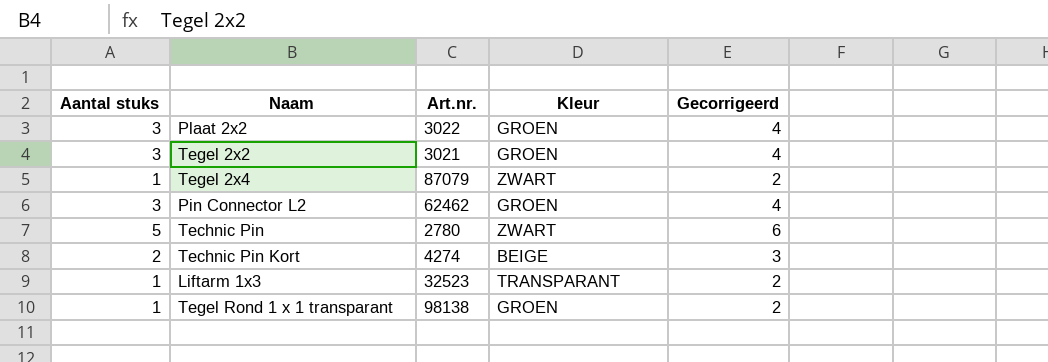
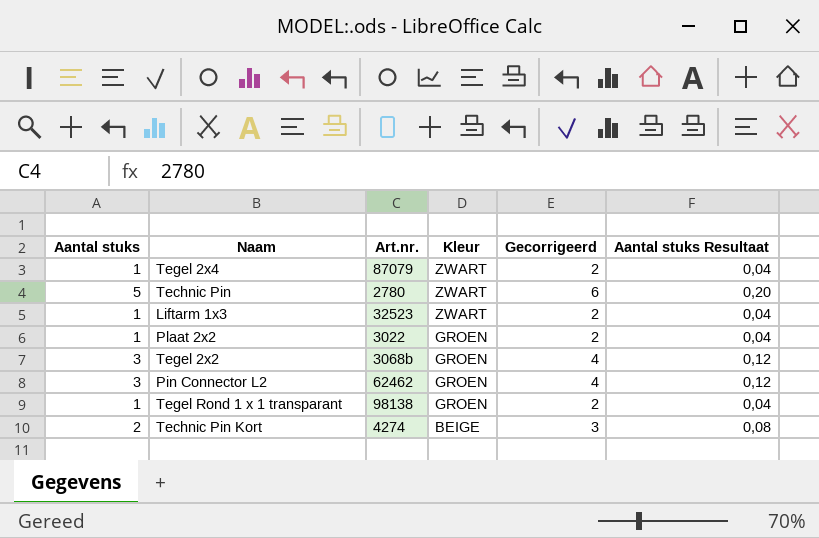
row order: none -> Kleur descending
column Aantal stuks Resultaat | formula: none -> [Aantal stuks] * 0,04
Liftarm 1x3 | Kleur: TRANSPARANT -> ZWART
Plaat 2x2 | Aantal stuks: 3 -> 1
Plaat 2x2 | Gecorrigeerd: 4 -> 2
Tegel 2x2 | Art.nr.: 3021 -> 3068b

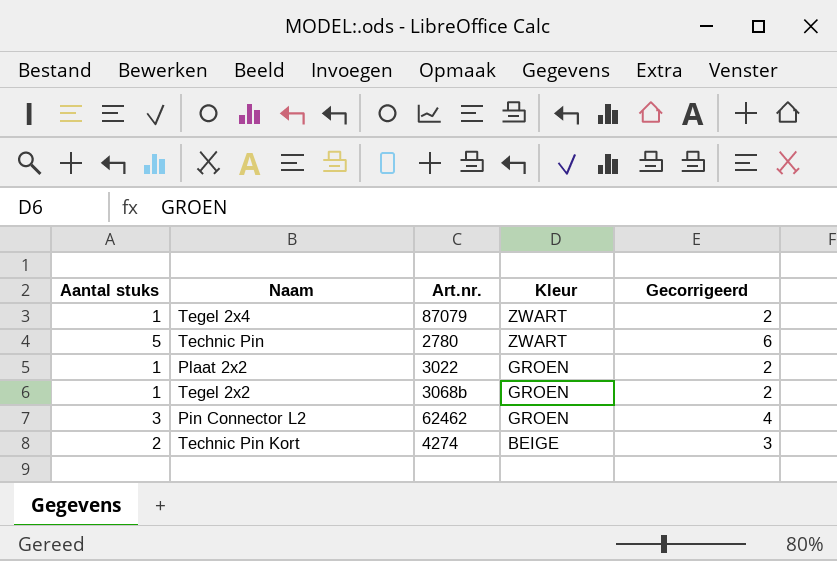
column Aantal stuks Resultaat | formula: [Aantal stuks] * 0,04 -> none
row Liftarm 1x3: 1 | 32523 | ZWART | 2 | 0,04 -> none
row Tegel Rond 1 x 1 transparant: 1 | 98138 | GROEN | 2 | 0,04 -> none
Tegel 2x2 | Aantal stuks: 3 -> 1
Tegel 2x2 | Gecorrigeerd: 4 -> 2

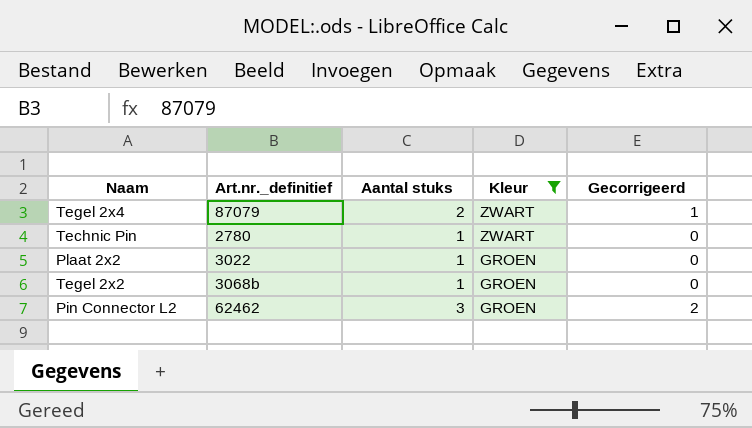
filter: none -> Kleur != BEIGE
column name: Art.nr. -> Art.nr._definitief
column Aantal stuks | position: 1 -> 3
column Gecorrigeerd | formula: [Aantal stuks] + 1 -> [Aantal stuks] - 1
Tegel 2x4 | Aantal stuks: 1 -> 2
Technic Pin | Aantal stuks: 5 -> 1

